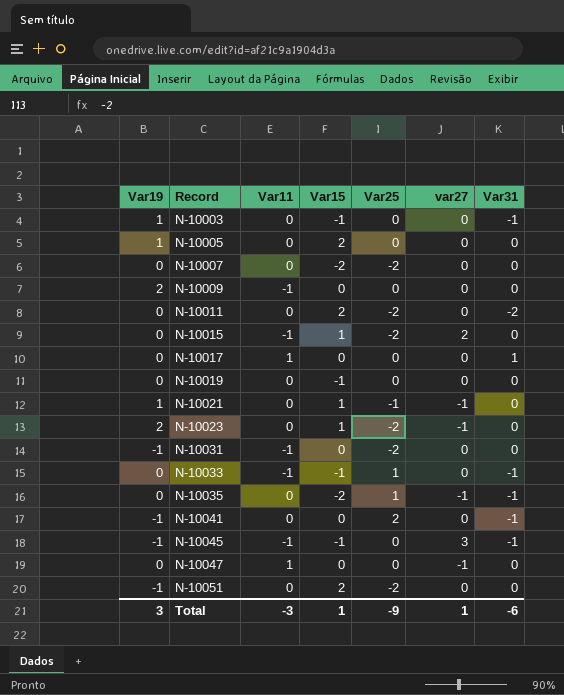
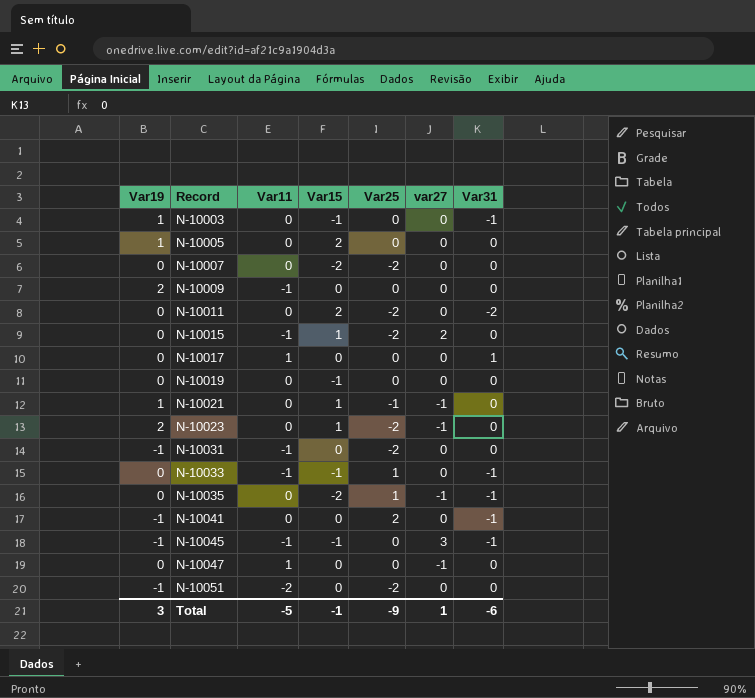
N-10051 | Var11: 0 -> -2
N-10051 | Var15: 2 -> 0
Total | Var11: -3 -> -5
Total | Var15: 1 -> -1

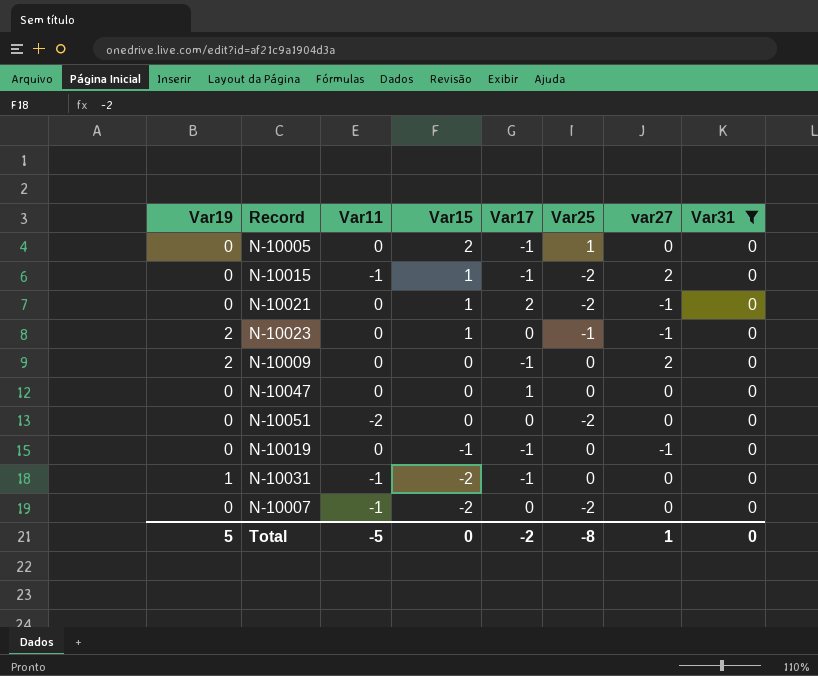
filter: none -> Var31 = 0
row order: Record ascending -> Var15 descending
column Var17 | position: none -> 5
N-10005 | Var19: 1 -> 0
N-10005 | Var25: 0 -> 1
N-10021 | Var19: 1 -> 0
N-10021 | Var25: -1 -> -2
N-10023 | Var25: -2 -> -1
N-10009 | Var11: -1 -> 0
N-10009 | var27: 0 -> 2
N-10047 | Var11: 1 -> 0
N-10047 | var27: -1 -> 0
N-10051 | Var19: -1 -> 0
N-10019 | var27: 0 -> -1
N-10031 | Var19: -1 -> 1
N-10031 | Var15: 0 -> -2
N-10031 | Var25: -2 -> 0
N-10007 | Var11: 0 -> -1
Total | Var19: 3 -> 5
Total | Var15: -1 -> 0
Total | Var25: -9 -> -8
Total | Var31: -6 -> 0

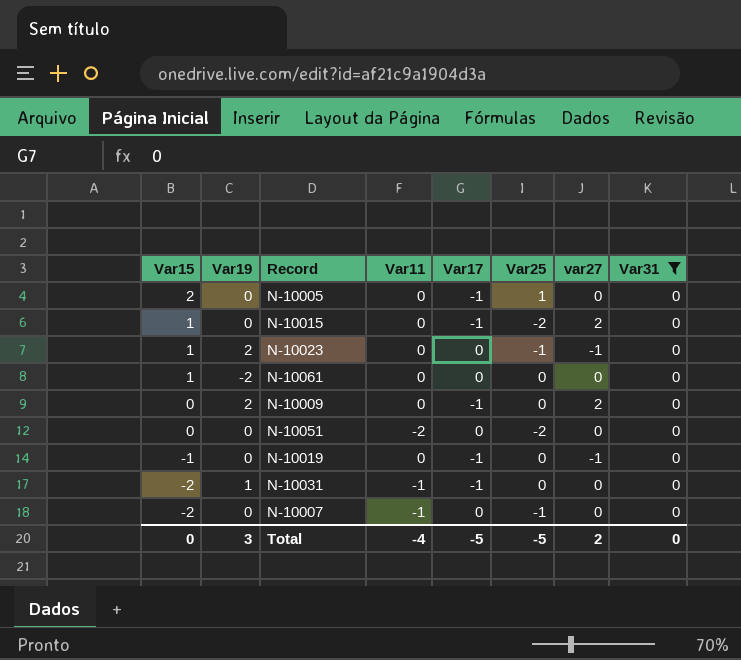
column Var15 | position: 4 -> 1
row N-10021: 0 | 0 | 1 | 2 | -2 | -1 | 0 -> none
row N-10047: 0 | 0 | 0 | 1 | 0 | 0 | 0 -> none
N-10015 | Var11: -1 -> 0
row N-10061: none -> 1 | -2 | 0 | 0 | 0 | 0 | 0
N-10007 | Var25: -2 -> -1
Total | Var19: 5 -> 3
Total | Var11: -5 -> -4
Total | Var17: -2 -> -5
Total | Var25: -8 -> -5
Total | var27: 1 -> 2

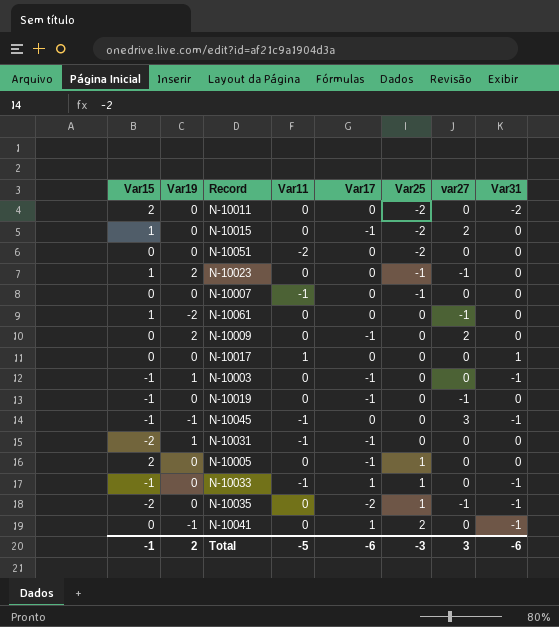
filter: Var31 = 0 -> none
row order: Var15 descending -> Var25 ascending
N-10007 | Var15: -2 -> 0
N-10061 | var27: 0 -> -1
Total | Var15: 0 -> -1
Total | Var19: 3 -> 2
Total | Var11: -4 -> -5
Total | Var17: -5 -> -6
Total | Var25: -5 -> -3
Total | var27: 2 -> 3
Total | Var31: 0 -> -6

